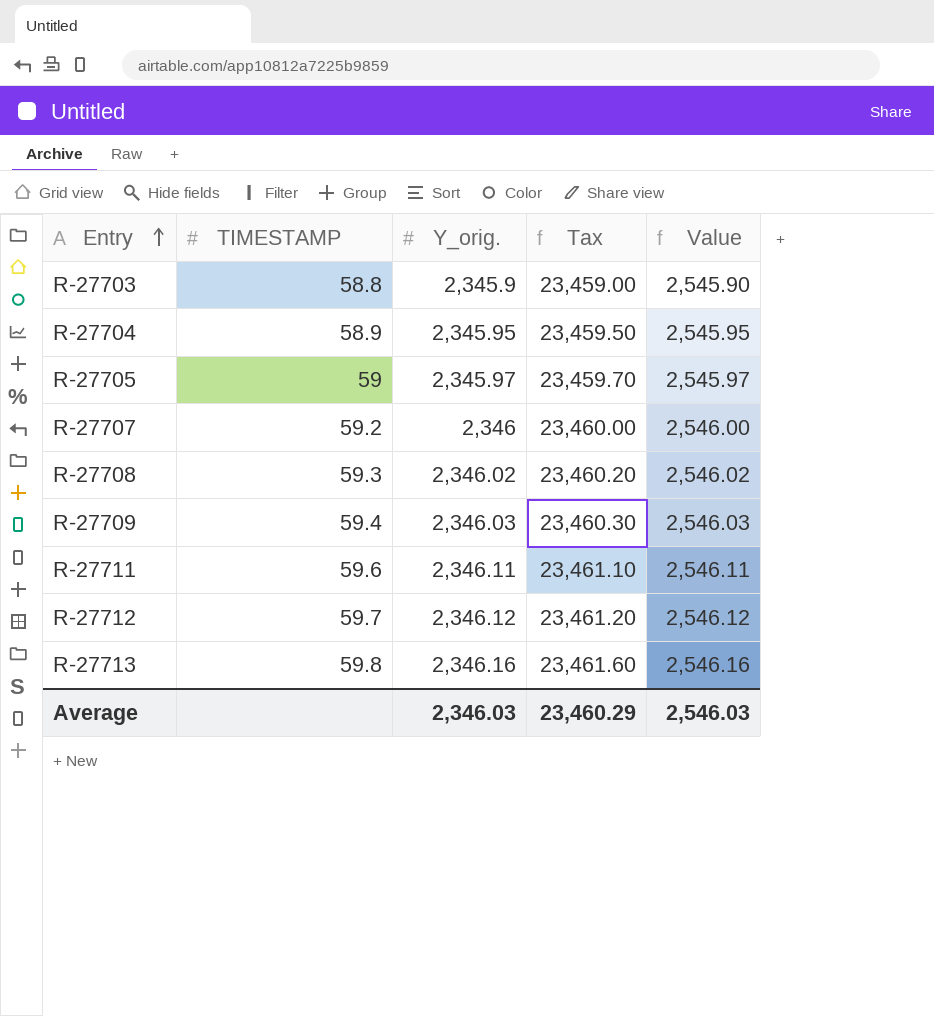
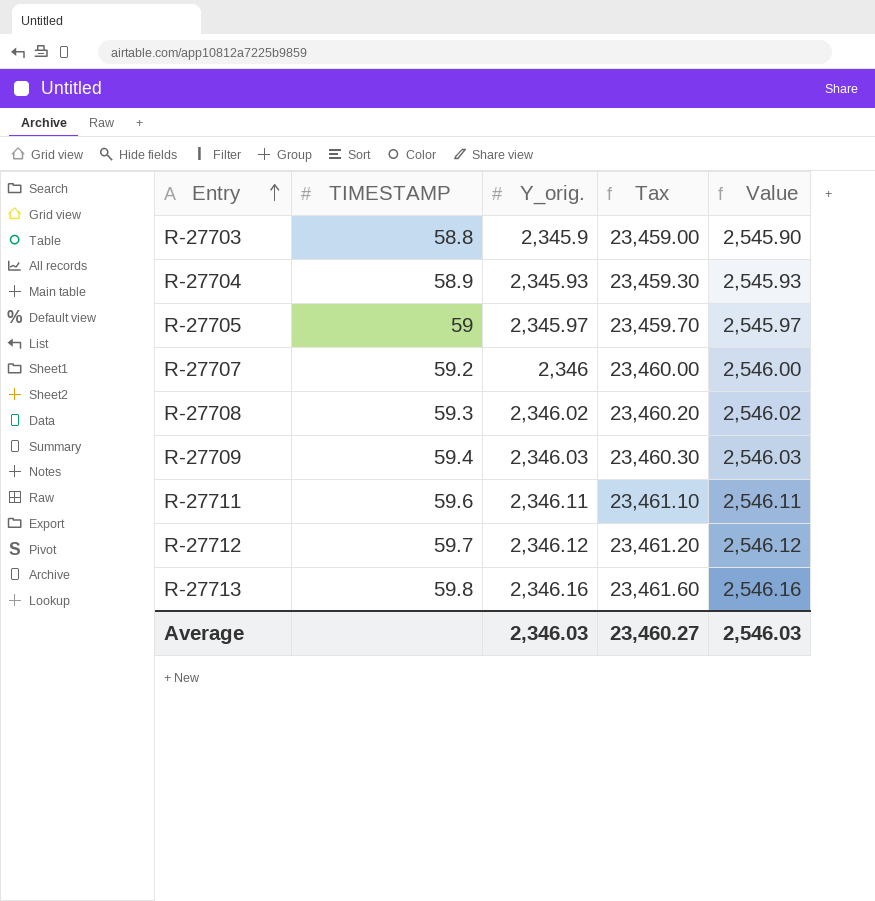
R-27704 | Y_orig.: 2,345.95 -> 2,345.93
R-27704 | Tax: 23,459.50 -> 23,459.30
R-27704 | Value: 2,545.95 -> 2,545.93
Average | Tax: 23,460.29 -> 23,460.27

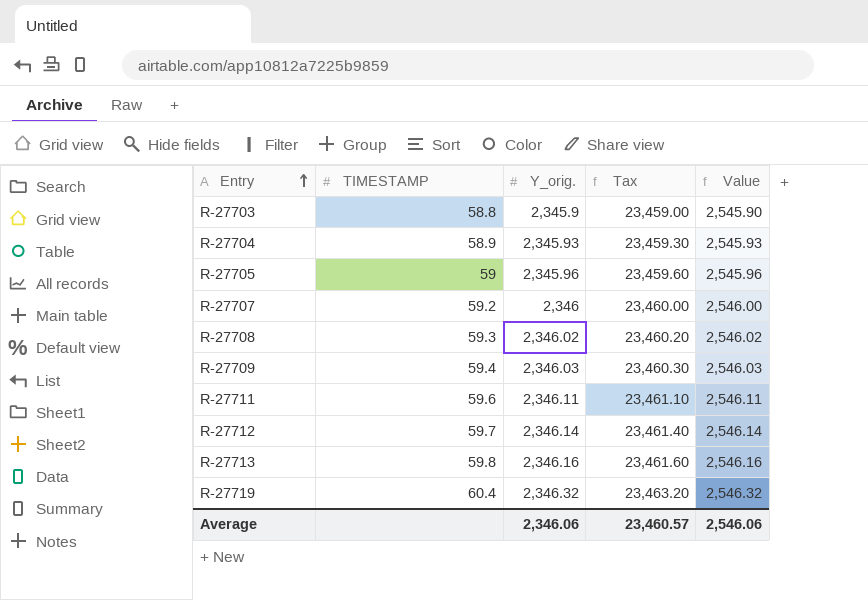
R-27705 | Y_orig.: 2,345.97 -> 2,345.96
R-27705 | Tax: 23,459.70 -> 23,459.60
R-27705 | Value: 2,545.97 -> 2,545.96
R-27712 | Y_orig.: 2,346.12 -> 2,346.14
R-27712 | Tax: 23,461.20 -> 23,461.40
R-27712 | Value: 2,546.12 -> 2,546.14
row R-27719: none -> 60.4 | 2,346.32 | 23,463.20 | 2,546.32
Average | Y_orig.: 2,346.03 -> 2,346.06
Average | Tax: 23,460.27 -> 23,460.57
Average | Value: 2,546.03 -> 2,546.06

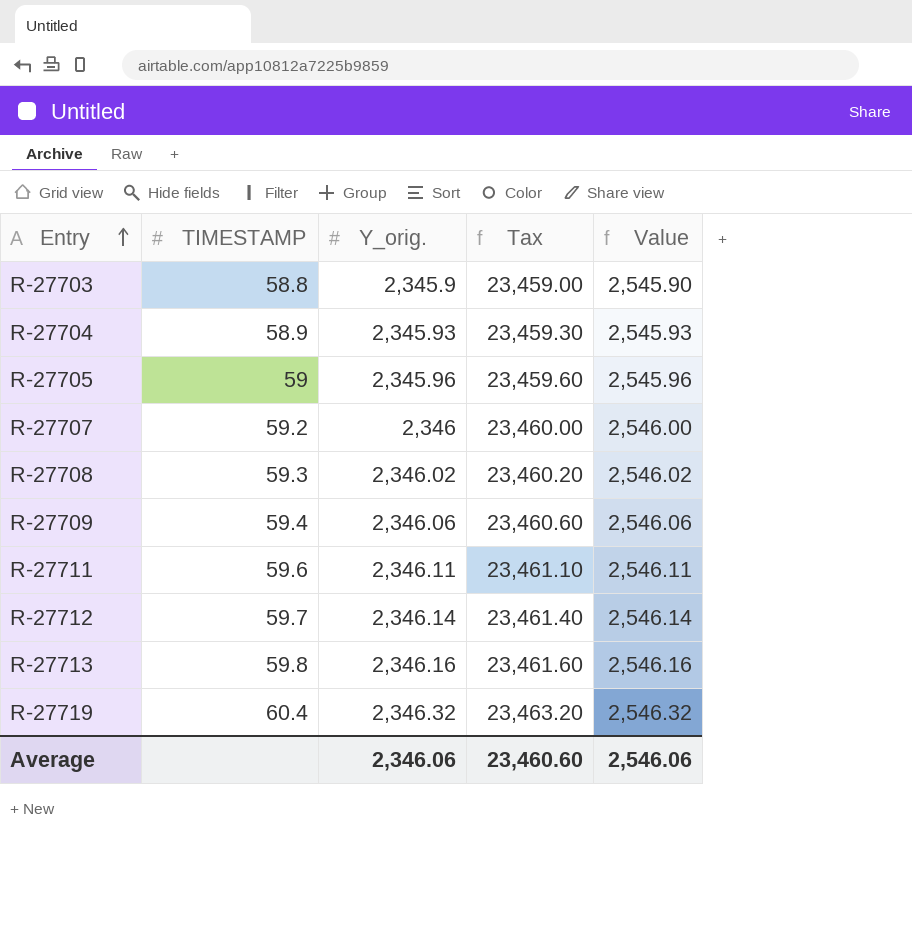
R-27709 | Y_orig.: 2,346.03 -> 2,346.06
R-27709 | Tax: 23,460.30 -> 23,460.60
R-27709 | Value: 2,546.03 -> 2,546.06
Average | Tax: 23,460.57 -> 23,460.60

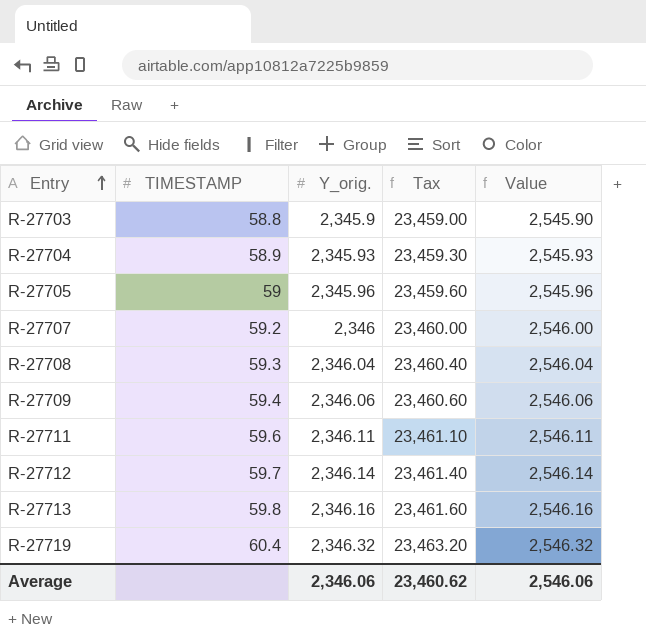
R-27708 | Y_orig.: 2,346.02 -> 2,346.04
R-27708 | Tax: 23,460.20 -> 23,460.40
R-27708 | Value: 2,546.02 -> 2,546.04
Average | Tax: 23,460.60 -> 23,460.62

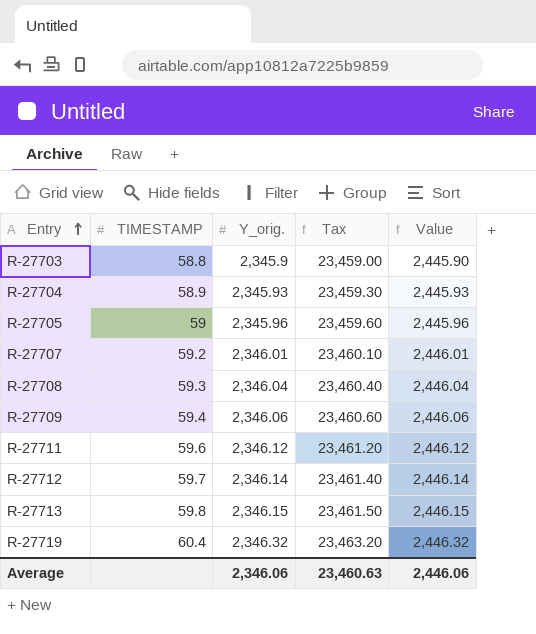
column Value | formula: [Y_orig.] + 200 -> [Y_orig.] + 100
R-27707 | Y_orig.: 2,346 -> 2,346.01
R-27707 | Tax: 23,460.00 -> 23,460.10
R-27711 | Y_orig.: 2,346.11 -> 2,346.12
R-27711 | Tax: 23,461.10 -> 23,461.20
R-27713 | Y_orig.: 2,346.16 -> 2,346.15
R-27713 | Tax: 23,461.60 -> 23,461.50
Average | Tax: 23,460.62 -> 23,460.63
Average | Value: 2,546.06 -> 2,446.06

